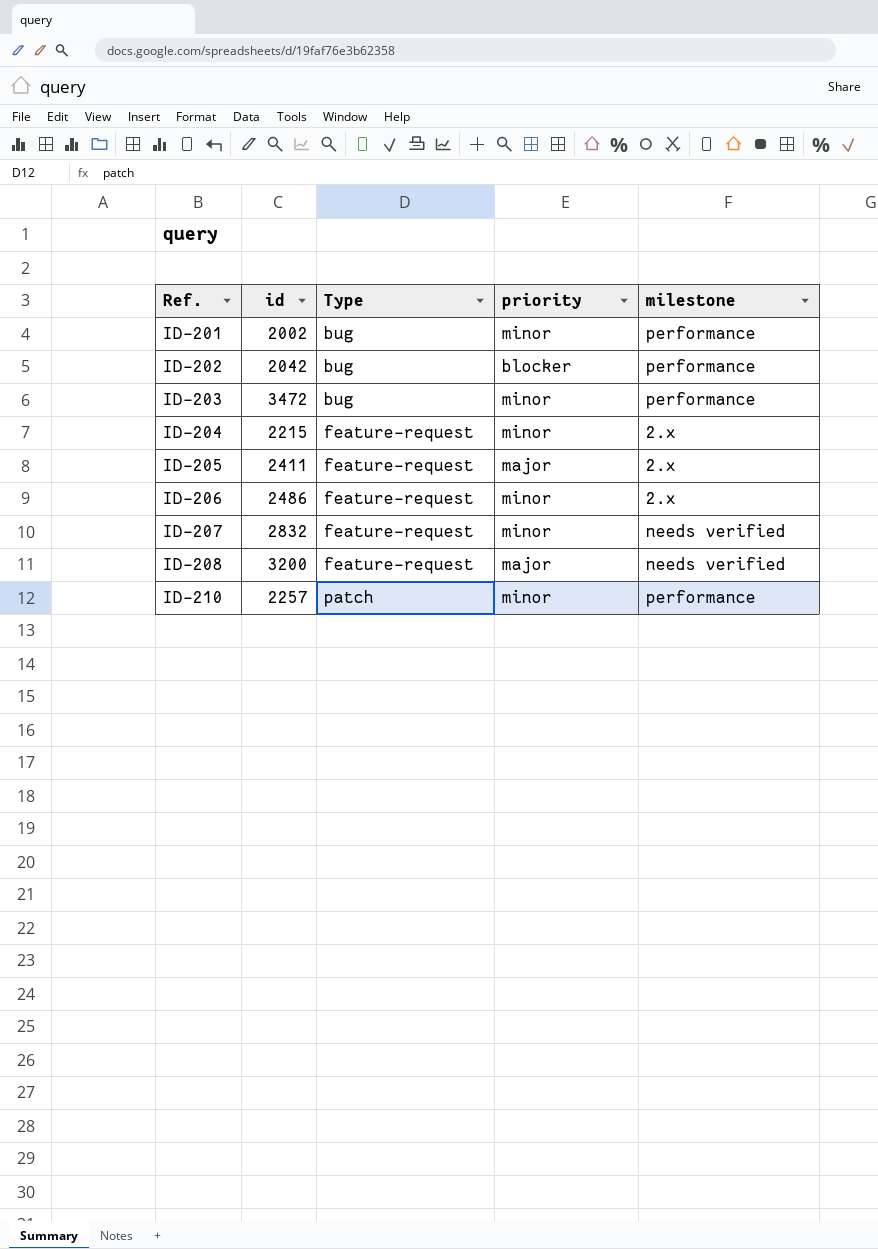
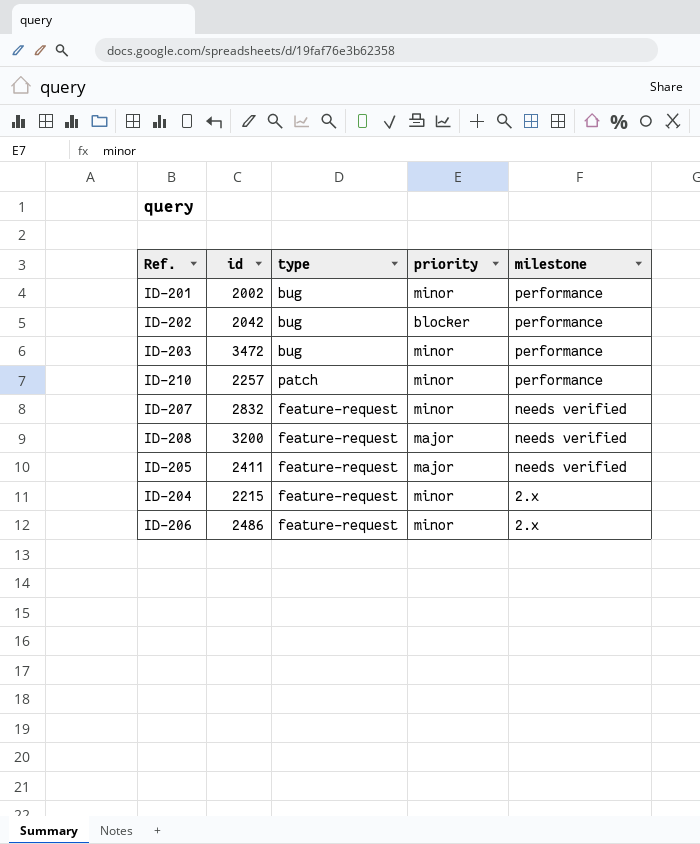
row order: Ref. ascending -> milestone descending
column name: Type -> type
ID-205 | milestone: 2.x -> needs verified

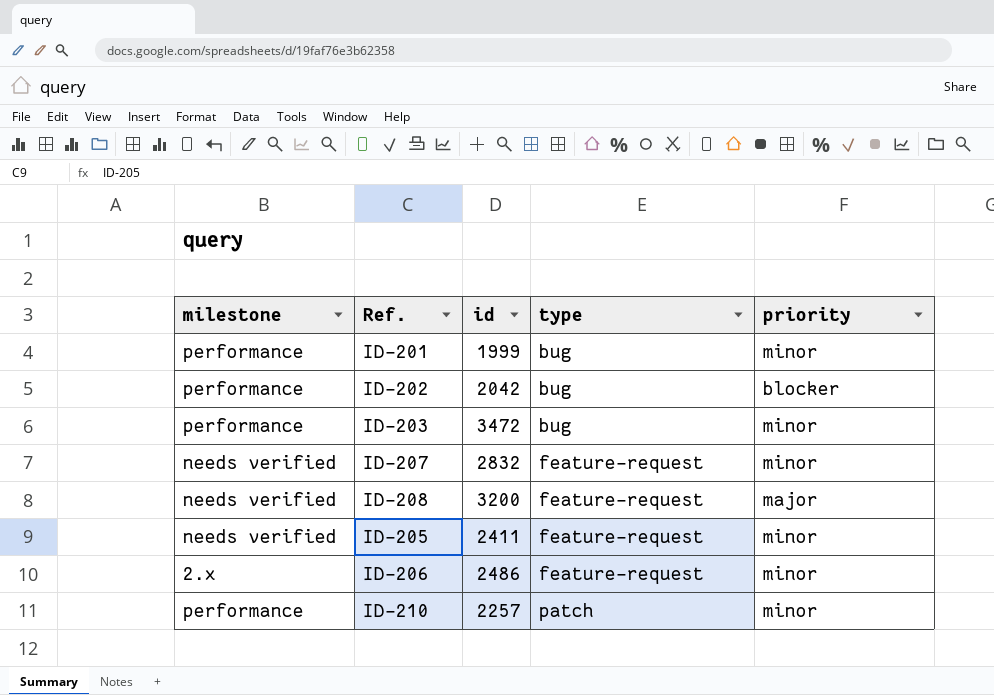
row order: milestone descending -> type ascending
column milestone | position: 5 -> 1
row ID-204: 2215 | feature-request | minor | 2.x -> none
ID-201 | id: 2002 -> 1999
ID-205 | priority: major -> minor

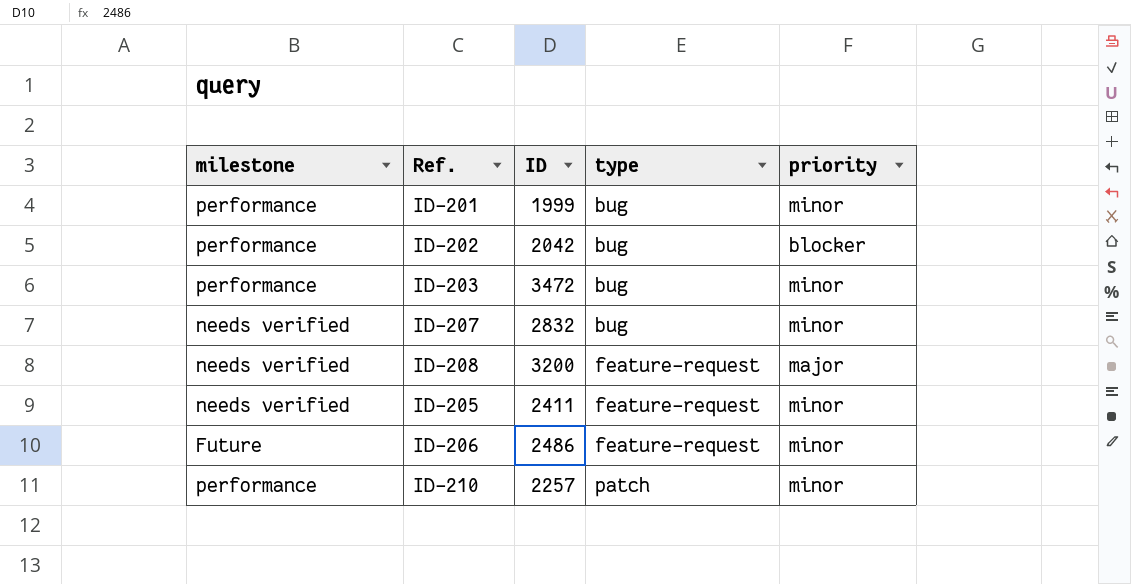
column name: id -> ID
ID-207 | type: feature-request -> bug
ID-206 | milestone: 2.x -> Future

